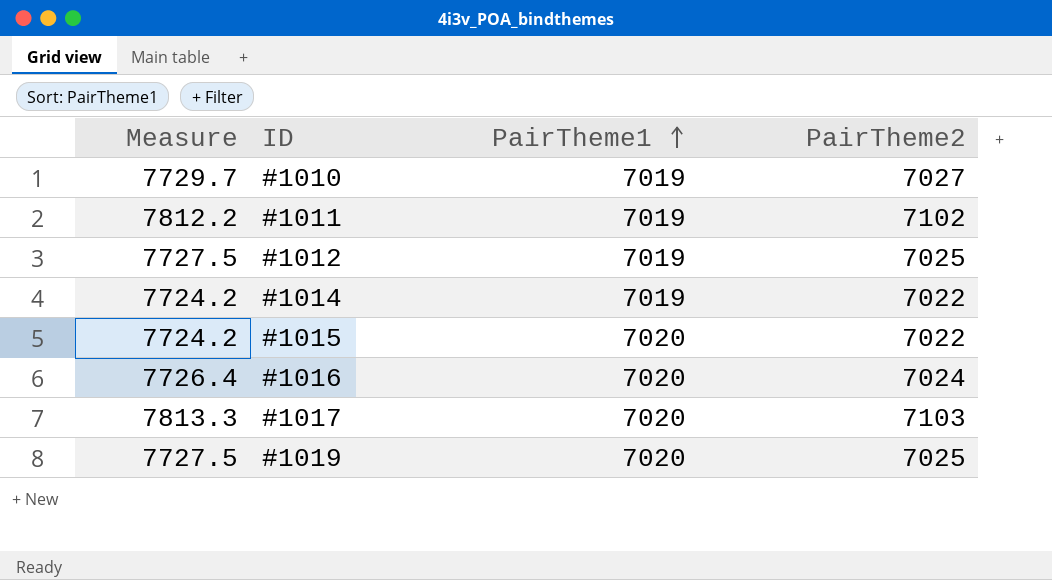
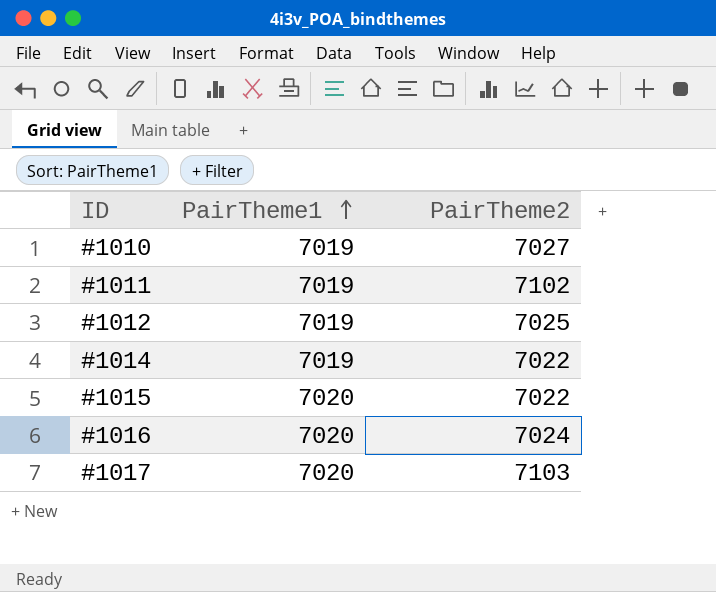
column Measure | formula: [PairTheme2] * 1.1 -> none
row #1019: 7727.5 | 7020 | 7025 -> none

